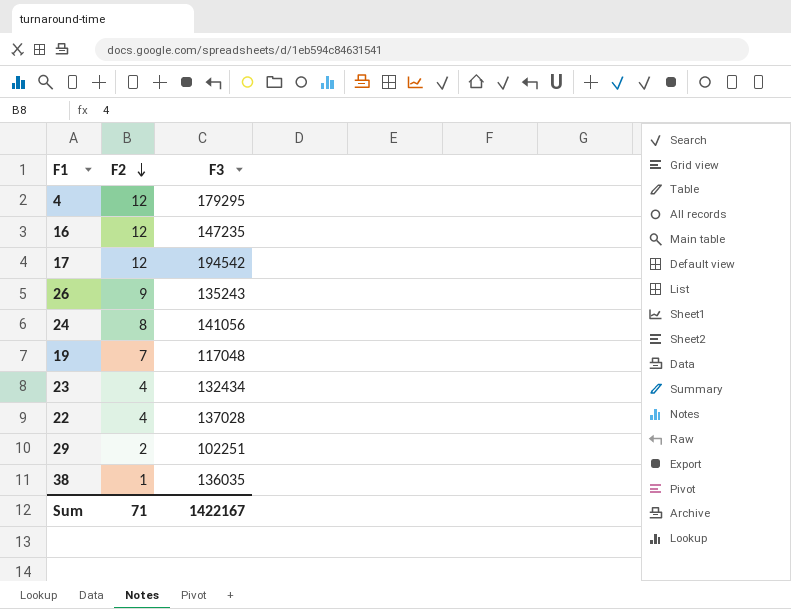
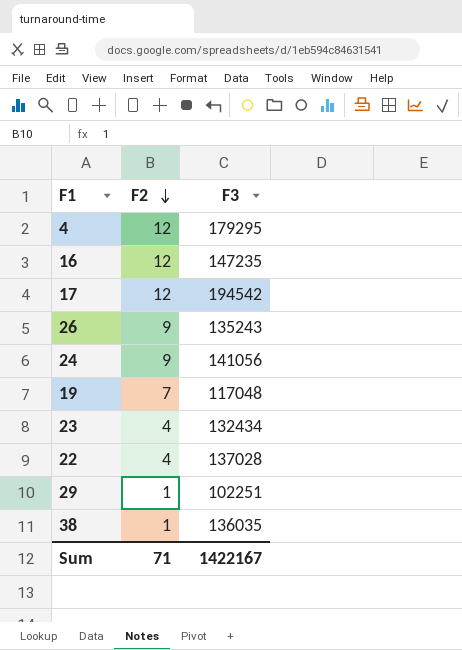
24 | F2: 8 -> 9
29 | F2: 2 -> 1

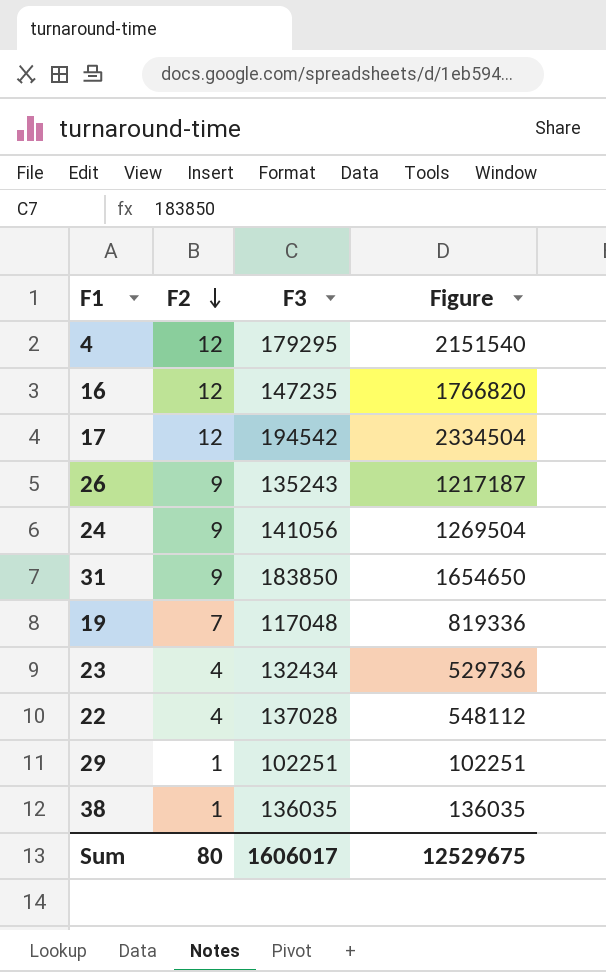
column Figure | formula: none -> [F2] * [F3]
row 31: none -> 9 | 183850 | 1654650
Sum | F2: 71 -> 80
Sum | F3: 1422167 -> 1606017

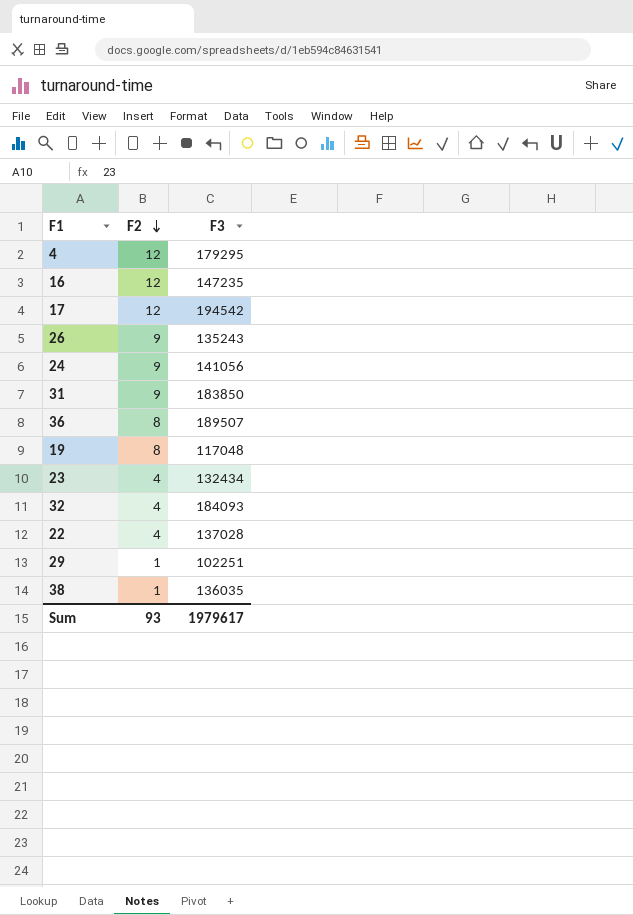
column Figure | formula: [F2] * [F3] -> none
row 36: none -> 8 | 189507
19 | F2: 7 -> 8
row 32: none -> 4 | 184093
Sum | F2: 80 -> 93
Sum | F3: 1606017 -> 1979617

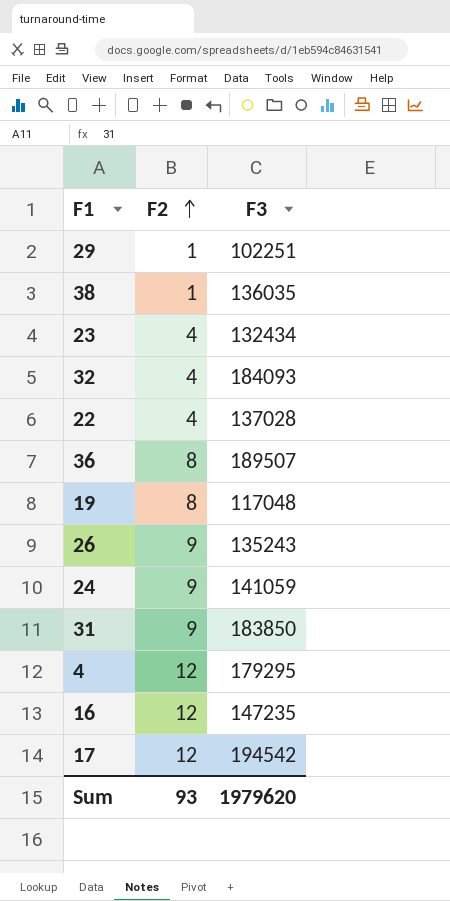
row order: F2 descending -> F2 ascending
24 | F3: 141056 -> 141059
Sum | F3: 1979617 -> 1979620

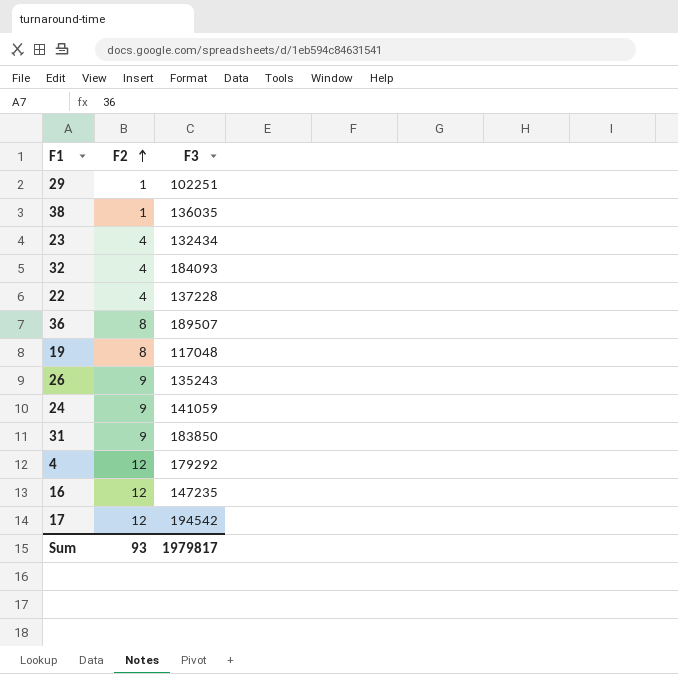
22 | F3: 137028 -> 137228
4 | F3: 179295 -> 179292
Sum | F3: 1979620 -> 1979817

